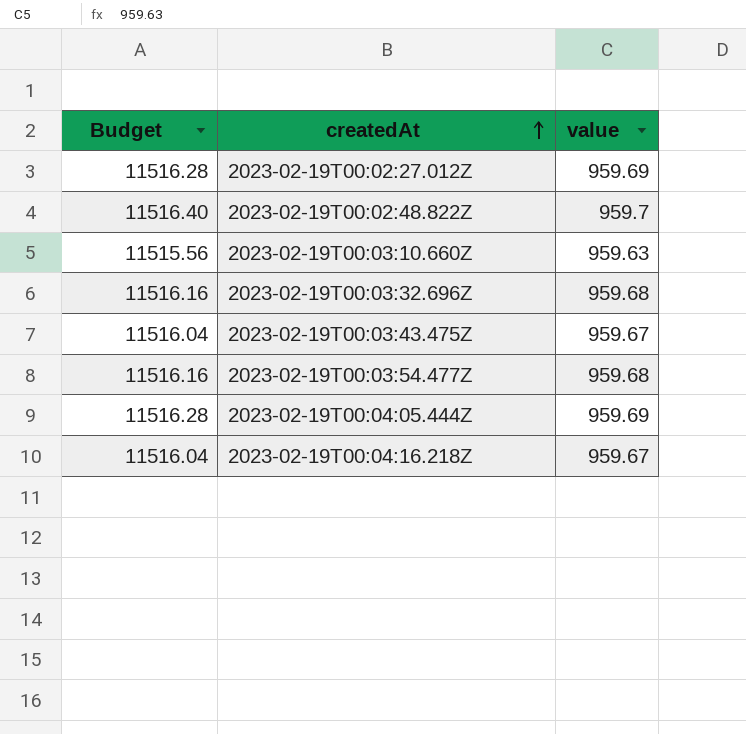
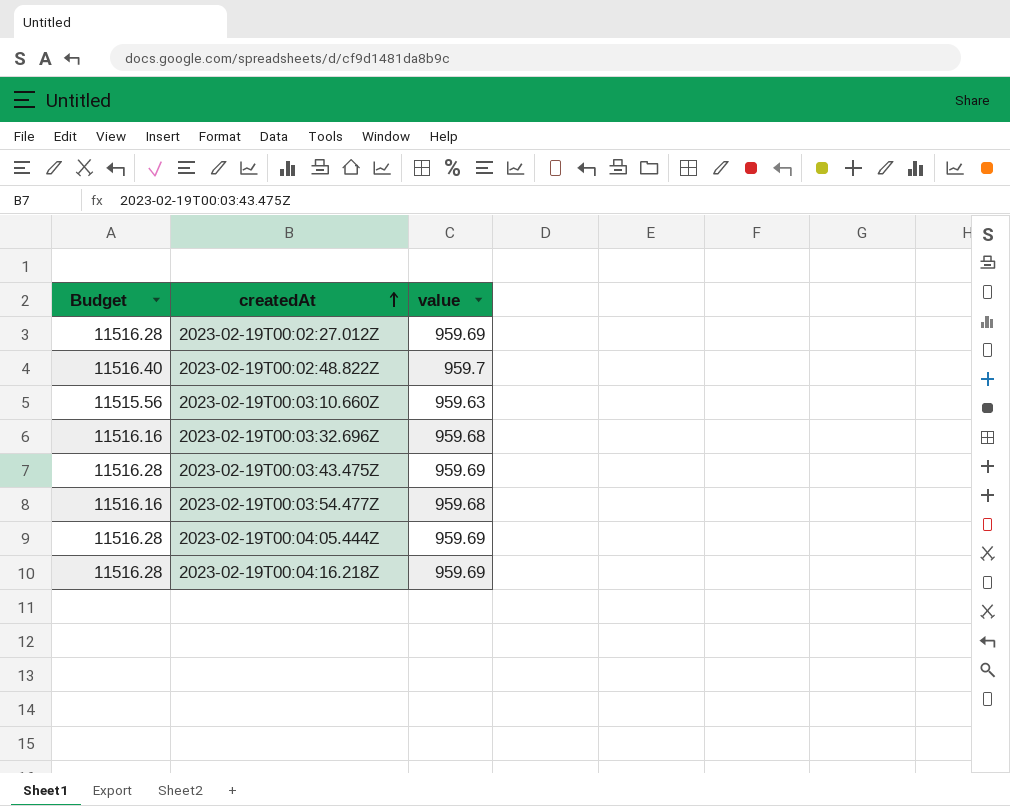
2023-02-19T00:03:43.475Z | Budget: 11516.04 -> 11516.28
2023-02-19T00:03:43.475Z | value: 959.67 -> 959.69
2023-02-19T00:04:16.218Z | Budget: 11516.04 -> 11516.28
2023-02-19T00:04:16.218Z | value: 959.67 -> 959.69

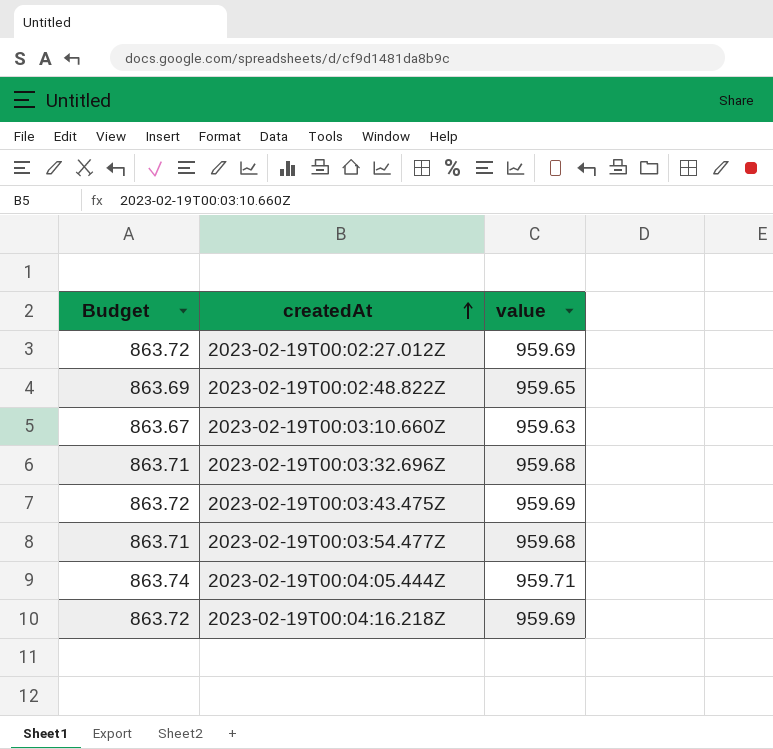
column Budget | formula: [value] * 12 -> [value] * 0.9
2023-02-19T00:02:48.822Z | value: 959.7 -> 959.65
2023-02-19T00:04:05.444Z | value: 959.69 -> 959.71

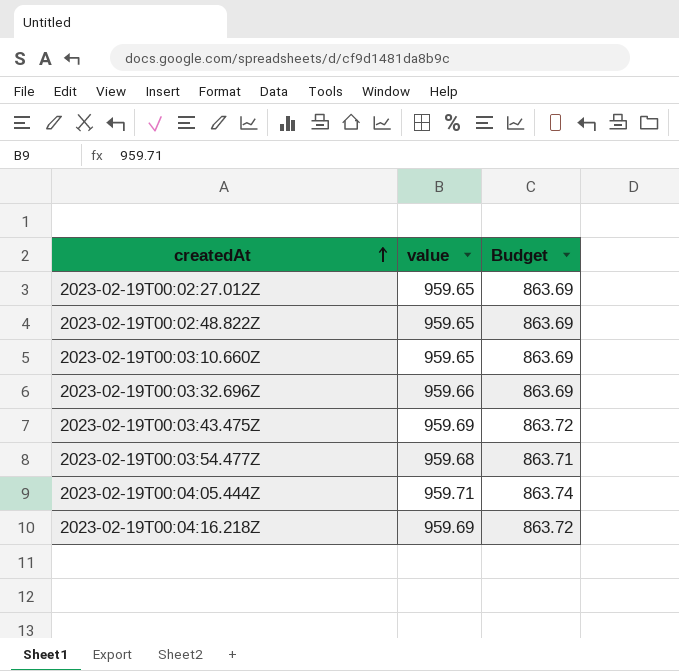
column Budget | position: 1 -> 3
2023-02-19T00:02:27.012Z | value: 959.69 -> 959.65
2023-02-19T00:02:27.012Z | Budget: 863.72 -> 863.69
2023-02-19T00:03:10.660Z | value: 959.63 -> 959.65
2023-02-19T00:03:10.660Z | Budget: 863.67 -> 863.69
2023-02-19T00:03:32.696Z | value: 959.68 -> 959.66
2023-02-19T00:03:32.696Z | Budget: 863.71 -> 863.69

